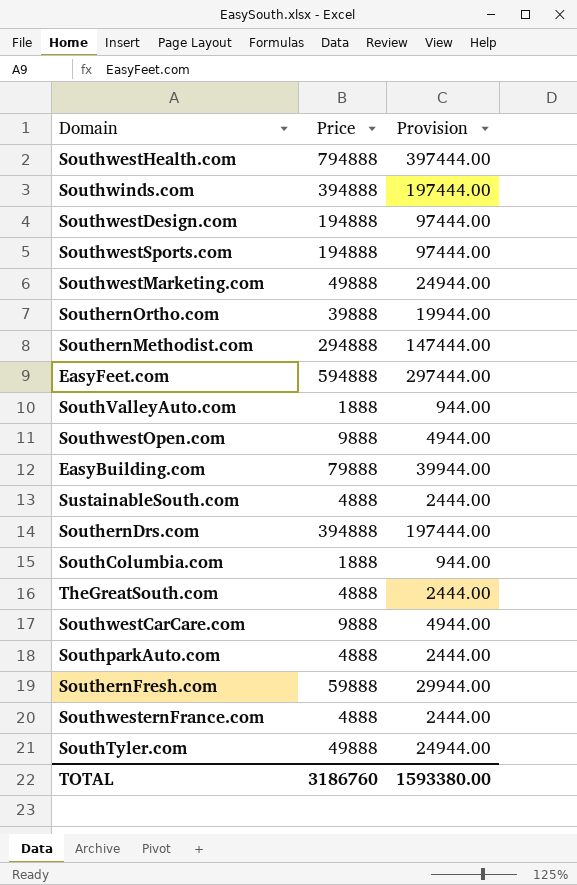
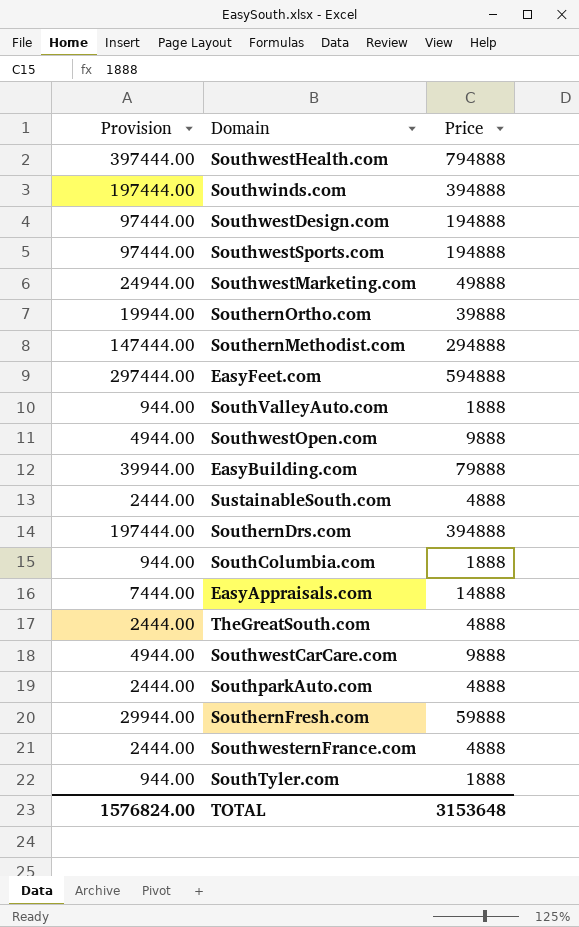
column Provision | position: 3 -> 1
row EasyAppraisals.com: none -> 7444.00 | 14888
SouthTyler.com | Provision: 24944.00 -> 944.00
SouthTyler.com | Price: 49888 -> 1888
TOTAL | Provision: 1593380.00 -> 1576824.00
TOTAL | Price: 3186760 -> 3153648

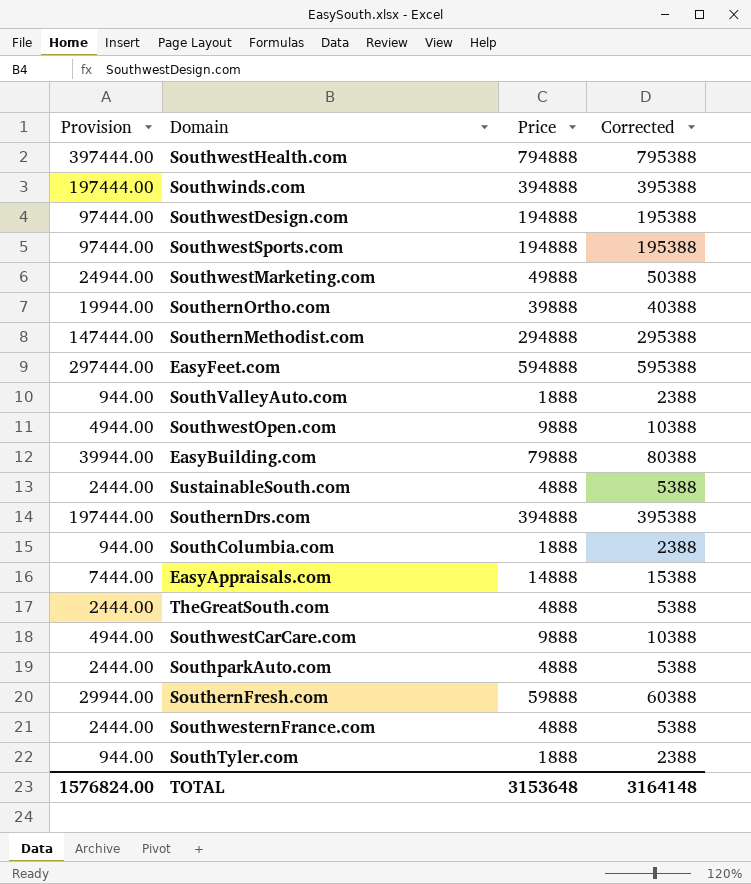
column Corrected | formula: none -> [Price] + 500

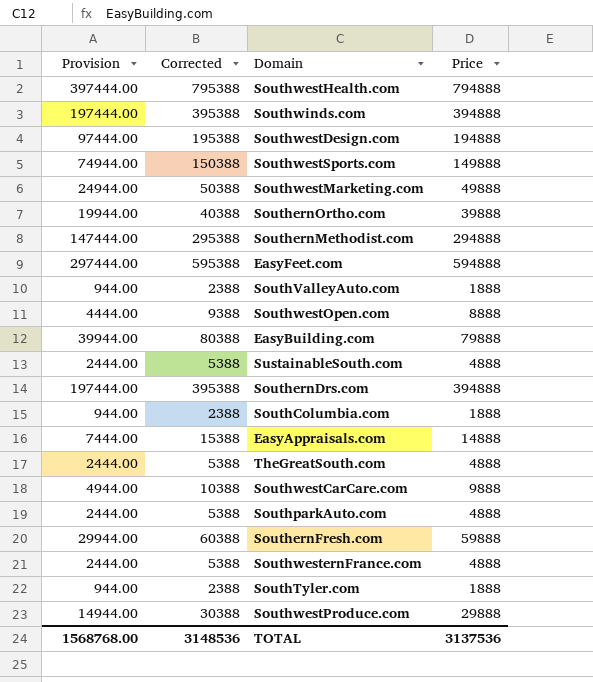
column Corrected | position: 4 -> 2
SouthwestSports.com | Provision: 97444.00 -> 74944.00
SouthwestSports.com | Corrected: 195388 -> 150388
SouthwestSports.com | Price: 194888 -> 149888
SouthwestOpen.com | Provision: 4944.00 -> 4444.00
SouthwestOpen.com | Corrected: 10388 -> 9388
SouthwestOpen.com | Price: 9888 -> 8888
row SouthwestProduce.com: none -> 14944.00 | 30388 | 29888
TOTAL | Provision: 1576824.00 -> 1568768.00
TOTAL | Corrected: 3164148 -> 3148536
TOTAL | Price: 3153648 -> 3137536

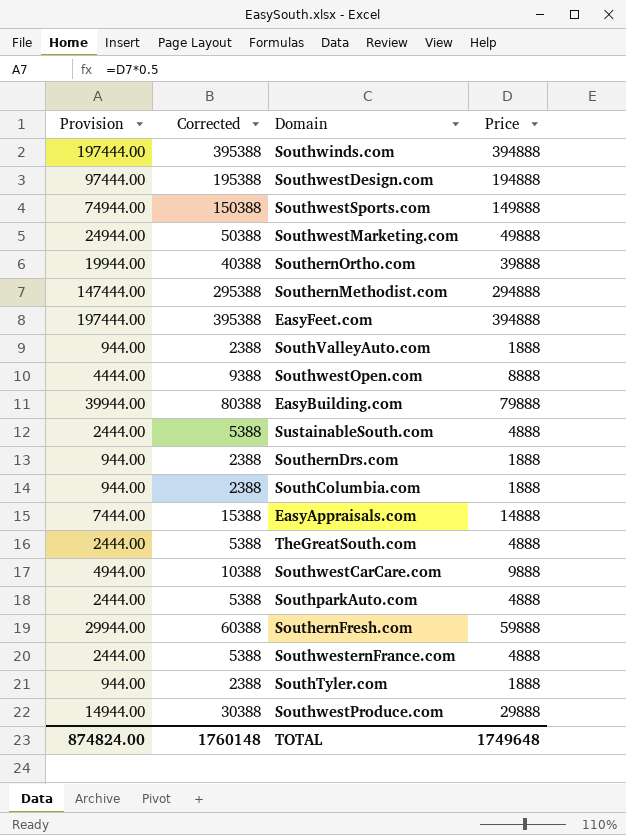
row SouthwestHealth.com: 397444.00 | 795388 | 794888 -> none
EasyFeet.com | Provision: 297444.00 -> 197444.00
EasyFeet.com | Corrected: 595388 -> 395388
EasyFeet.com | Price: 594888 -> 394888
SouthernDrs.com | Provision: 197444.00 -> 944.00
SouthernDrs.com | Corrected: 395388 -> 2388
SouthernDrs.com | Price: 394888 -> 1888
TOTAL | Provision: 1568768.00 -> 874824.00
TOTAL | Corrected: 3148536 -> 1760148
TOTAL | Price: 3137536 -> 1749648

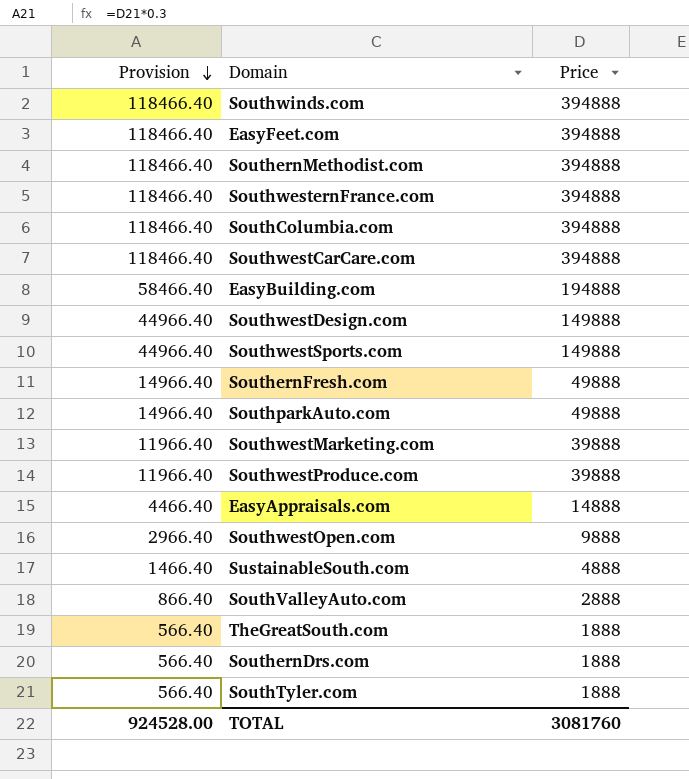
row order: none -> Provision descending
column Corrected | formula: [Price] + 500 -> none
column Provision | formula: [Price] * 0.5 -> [Price] * 0.3
row SouthernOrtho.com: 19944.00 | 40388 | 39888 -> none
SouthernMethodist.com | Price: 294888 -> 394888
SouthwesternFrance.com | Price: 4888 -> 394888
SouthColumbia.com | Price: 1888 -> 394888
SouthwestCarCare.com | Price: 9888 -> 394888
EasyBuilding.com | Price: 79888 -> 194888
SouthwestDesign.com | Price: 194888 -> 149888
SouthernFresh.com | Price: 59888 -> 49888
SouthparkAuto.com | Price: 4888 -> 49888
SouthwestMarketing.com | Price: 49888 -> 39888
SouthwestProduce.com | Price: 29888 -> 39888
SouthwestOpen.com | Price: 8888 -> 9888
SouthValleyAuto.com | Price: 1888 -> 2888
TheGreatSouth.com | Price: 4888 -> 1888
TOTAL | Provision: 874824.00 -> 924528.00
TOTAL | Price: 1749648 -> 3081760

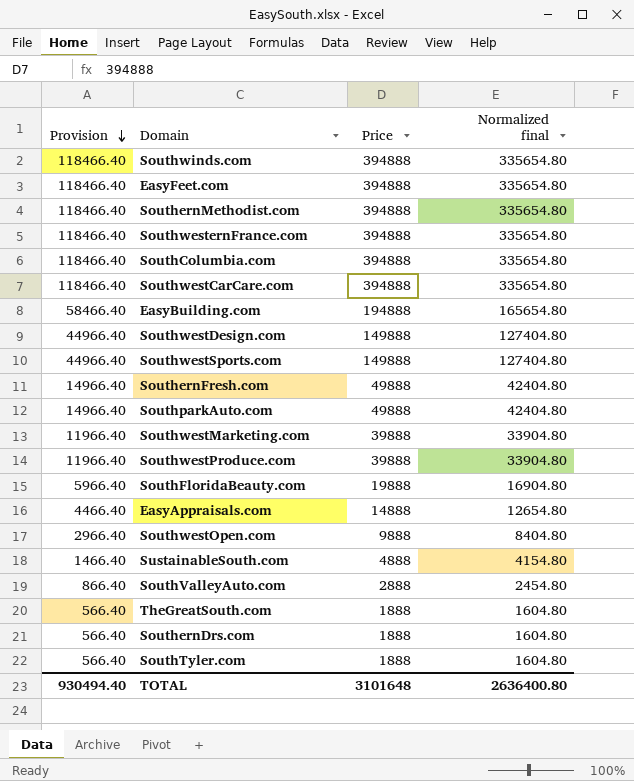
column Normalized final | formula: none -> [Price] * 0.85
row SouthFloridaBeauty.com: none -> 5966.40 | 19888 | 16904.80
TOTAL | Provision: 924528.00 -> 930494.40
TOTAL | Price: 3081760 -> 3101648

